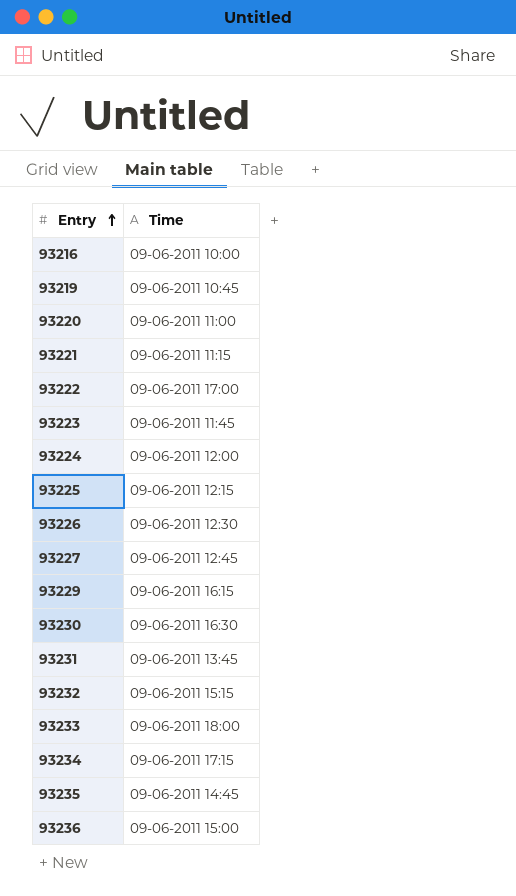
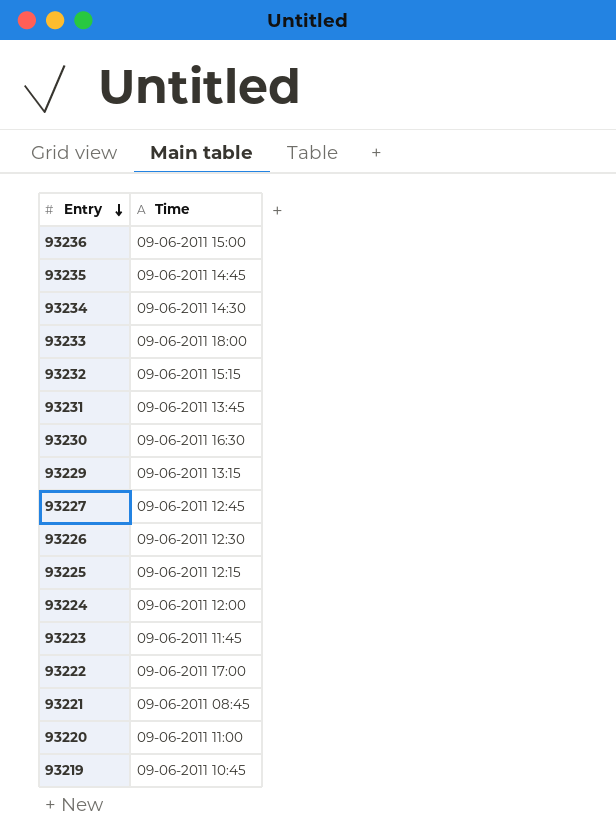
row order: Entry ascending -> Entry descending
row 93216: 09-06-2011 10:00 -> none
93234 | Time: 09-06-2011 17:15 -> 09-06-2011 14:30
93229 | Time: 09-06-2011 16:15 -> 09-06-2011 13:15
93221 | Time: 09-06-2011 11:15 -> 09-06-2011 08:45

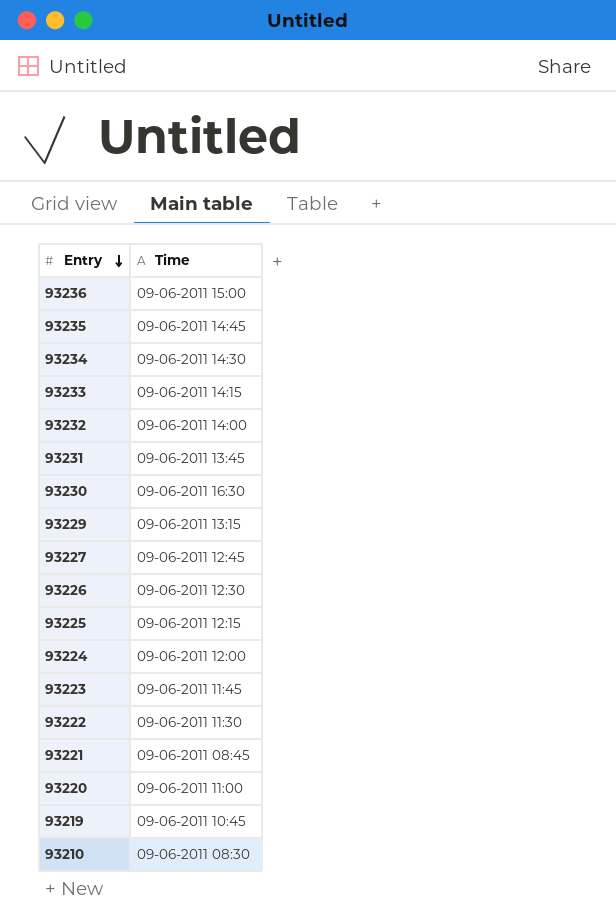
93233 | Time: 09-06-2011 18:00 -> 09-06-2011 14:15
93232 | Time: 09-06-2011 15:15 -> 09-06-2011 14:00
93222 | Time: 09-06-2011 17:00 -> 09-06-2011 11:30
row 93210: none -> 09-06-2011 08:30

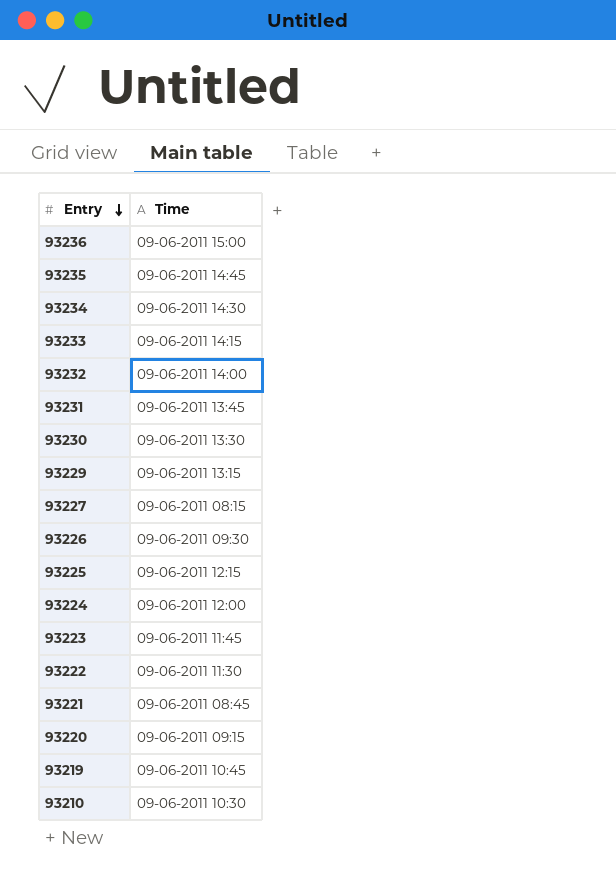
93230 | Time: 09-06-2011 16:30 -> 09-06-2011 13:30
93227 | Time: 09-06-2011 12:45 -> 09-06-2011 08:15
93226 | Time: 09-06-2011 12:30 -> 09-06-2011 09:30
93220 | Time: 09-06-2011 11:00 -> 09-06-2011 09:15
93210 | Time: 09-06-2011 08:30 -> 09-06-2011 10:30

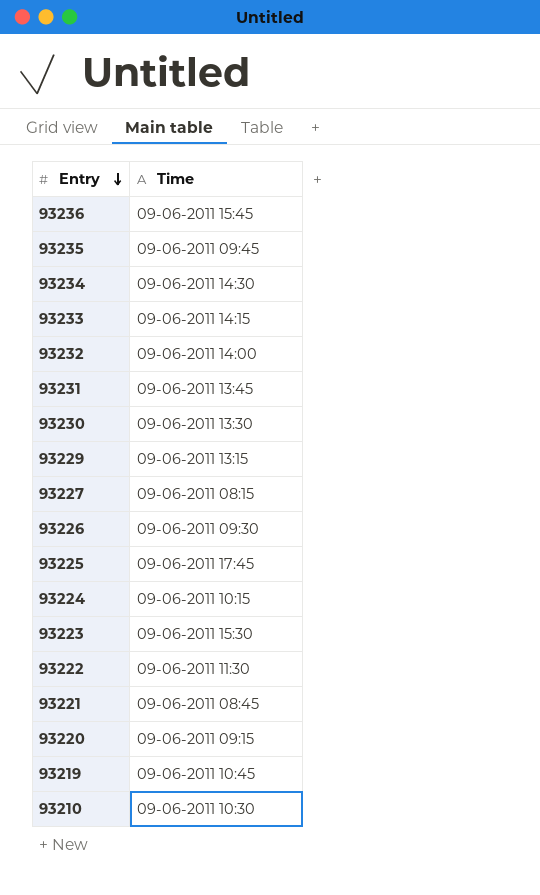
93236 | Time: 09-06-2011 15:00 -> 09-06-2011 15:45
93235 | Time: 09-06-2011 14:45 -> 09-06-2011 09:45
93225 | Time: 09-06-2011 12:15 -> 09-06-2011 17:45
93224 | Time: 09-06-2011 12:00 -> 09-06-2011 10:15
93223 | Time: 09-06-2011 11:45 -> 09-06-2011 15:30

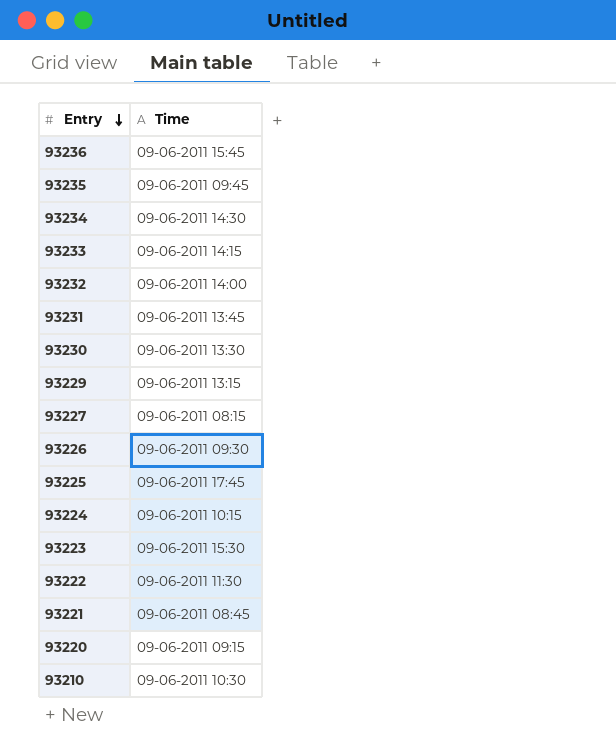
row 93219: 09-06-2011 10:45 -> none

